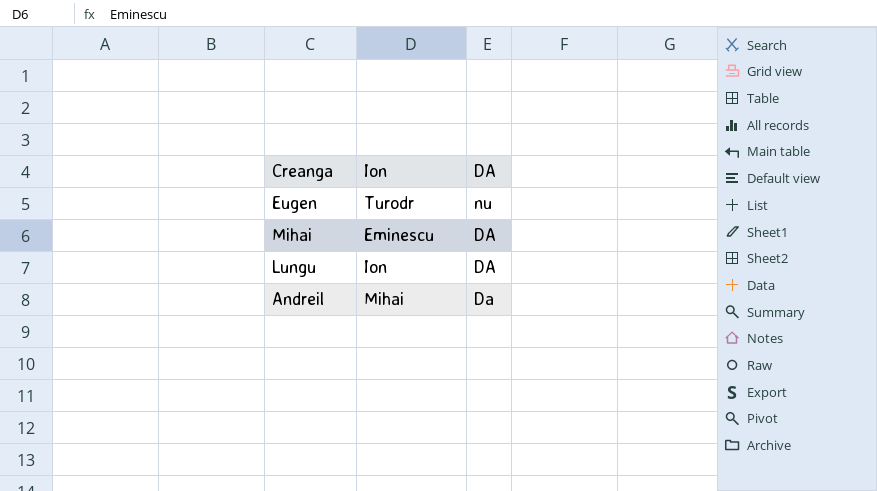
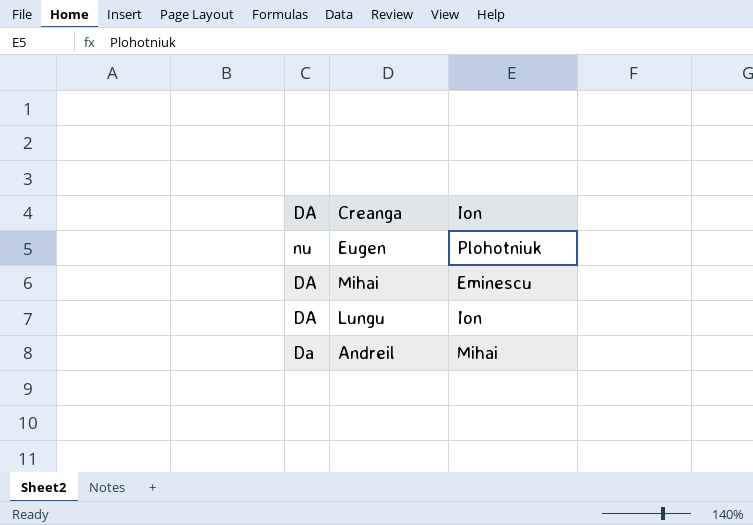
column DA | position: 3 -> 1
Eugen | Ion: Turodr -> Plohotniuk

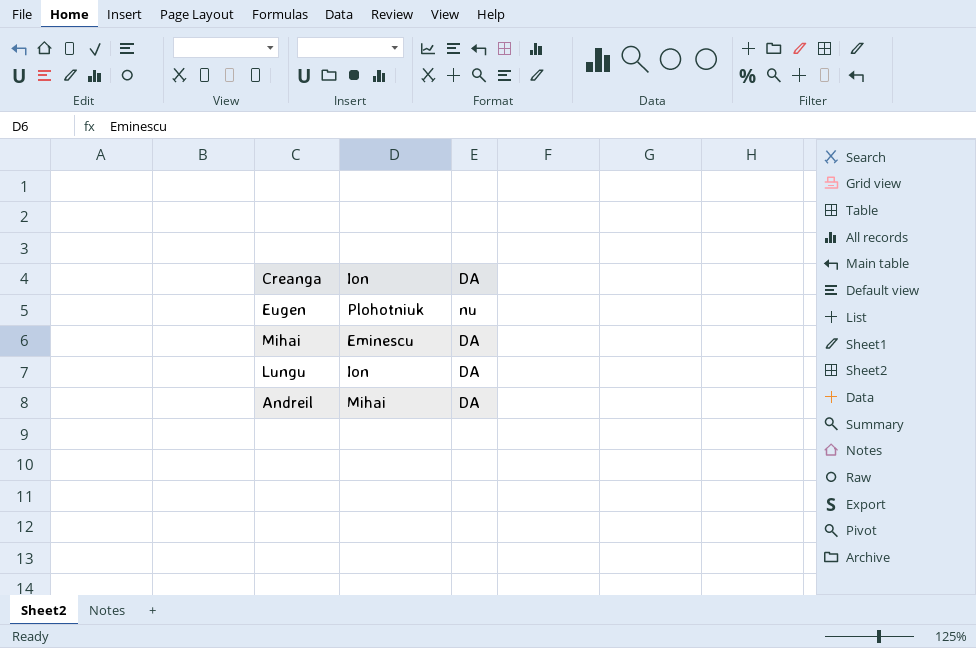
column DA | position: 1 -> 3
Andreil | DA: Da -> DA

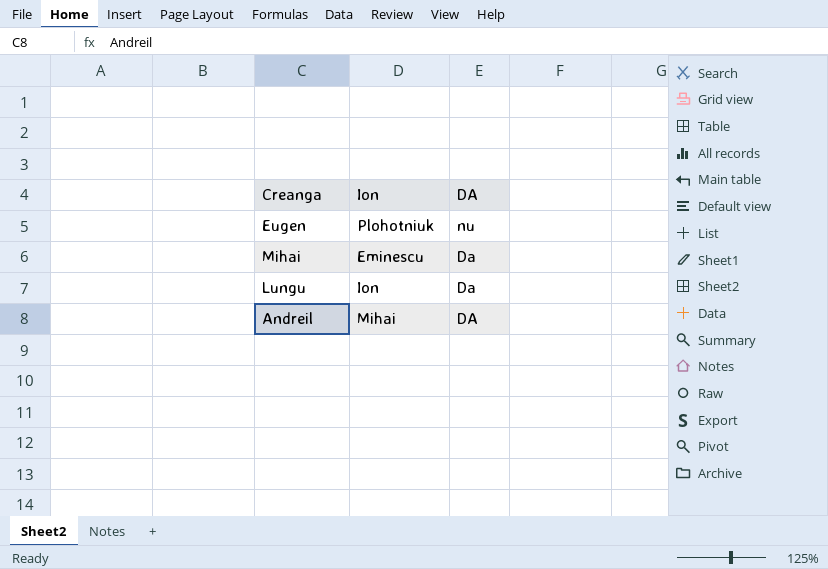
Mihai | DA: DA -> Da
Lungu | DA: DA -> Da

